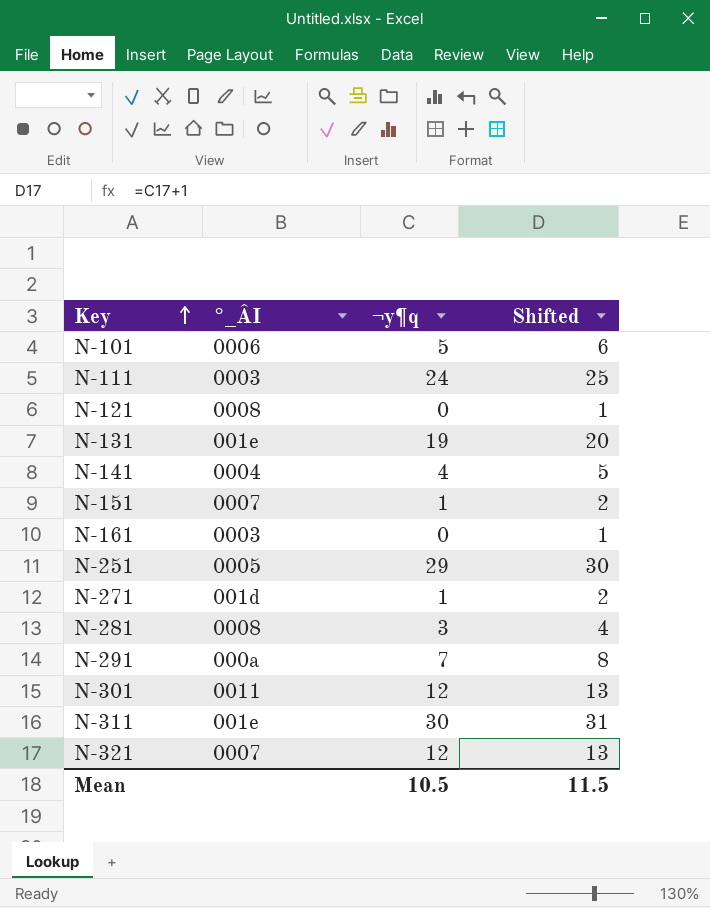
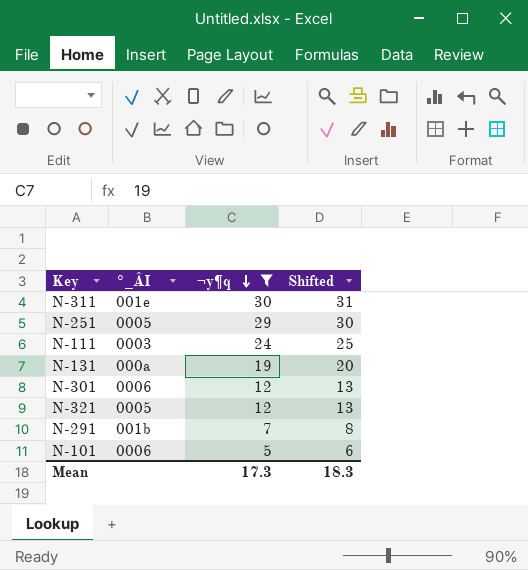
filter: none -> ¬y¶q >= 5
row order: Key ascending -> ¬y¶q descending
N-131 | °_ÂI: 001e -> 000a
N-301 | °_ÂI: 0011 -> 0006
N-321 | °_ÂI: 0007 -> 0005
N-291 | °_ÂI: 000a -> 001b
Mean | ¬y¶q: 10.5 -> 17.3
Mean | Shifted: 11.5 -> 18.3

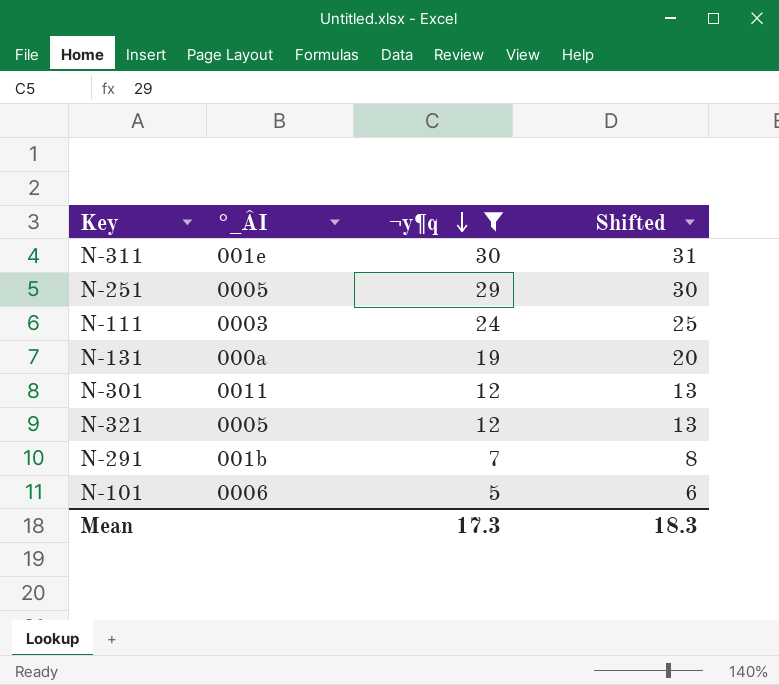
N-301 | °_ÂI: 0006 -> 0011

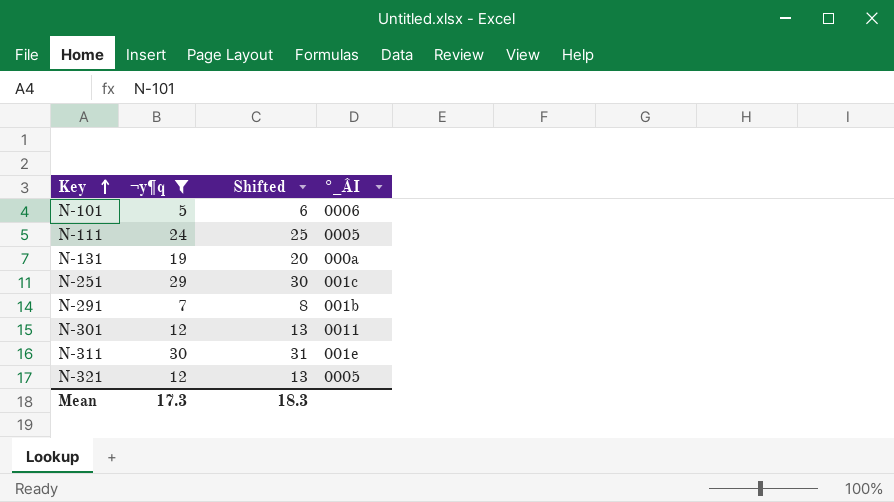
row order: ¬y¶q descending -> Key ascending
column °_ÂI | position: 2 -> 4
N-111 | °_ÂI: 0003 -> 0005
N-251 | °_ÂI: 0005 -> 001c

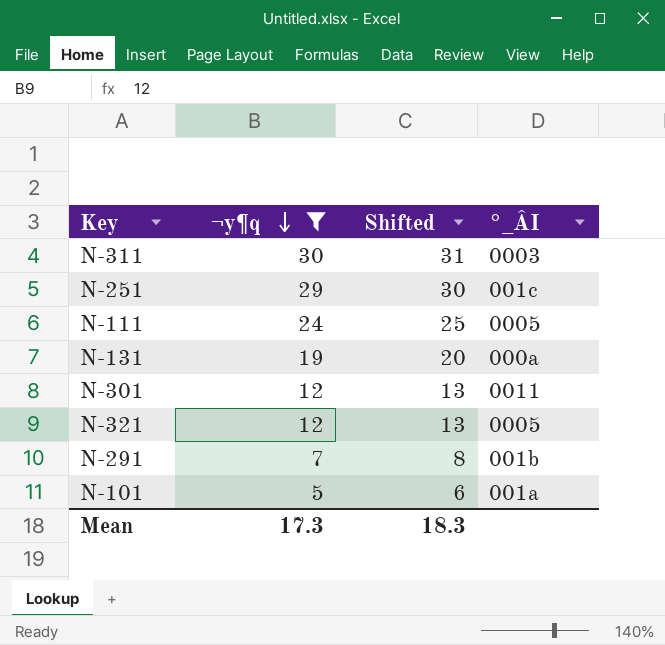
row order: Key ascending -> ¬y¶q descending
N-311 | °_ÂI: 001e -> 0003
N-101 | °_ÂI: 0006 -> 001a

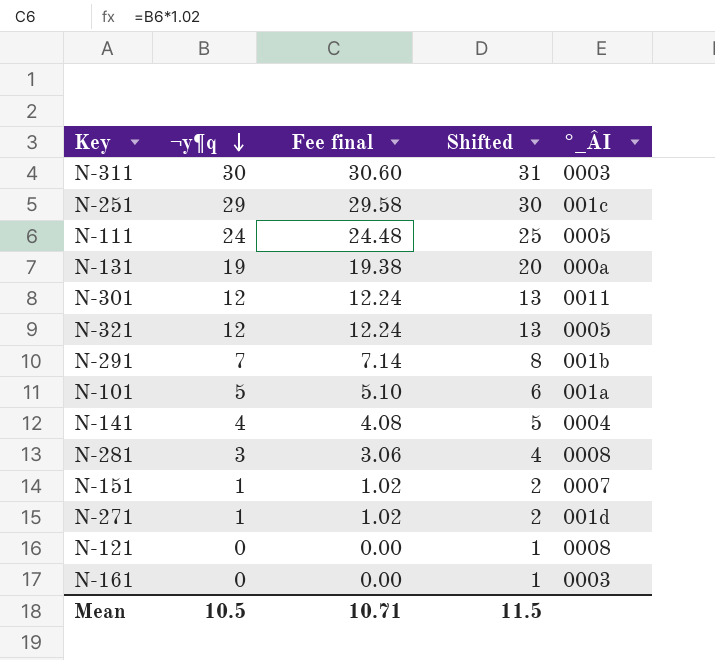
filter: ¬y¶q >= 5 -> none
column Fee final | formula: none -> [¬y¶q] * 1.02
Mean | ¬y¶q: 17.3 -> 10.5
Mean | Shifted: 18.3 -> 11.5

